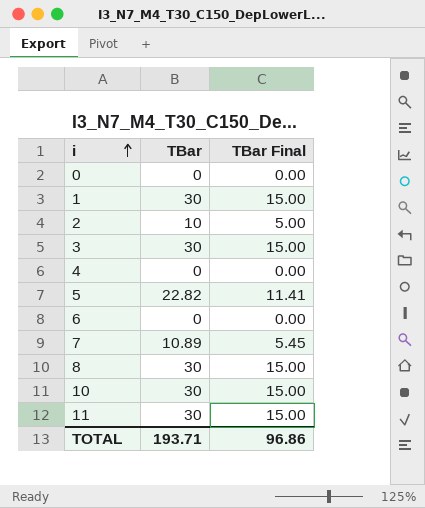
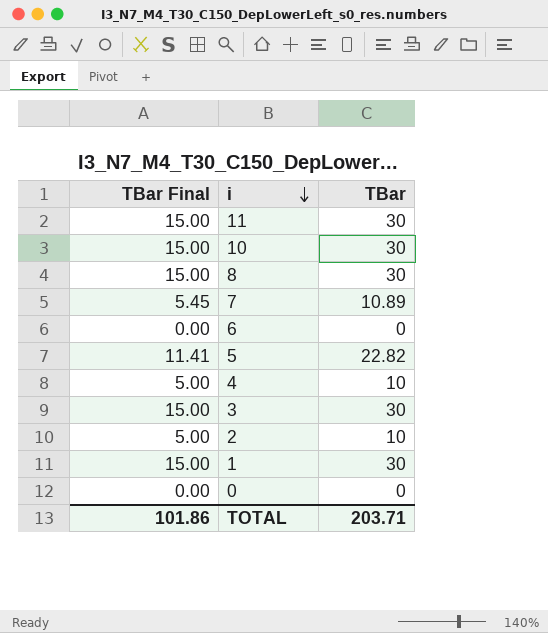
row order: i ascending -> i descending
column TBar Final | position: 3 -> 1
4 | TBar Final: 0.00 -> 5.00
4 | TBar: 0 -> 10
TOTAL | TBar Final: 96.86 -> 101.86
TOTAL | TBar: 193.71 -> 203.71

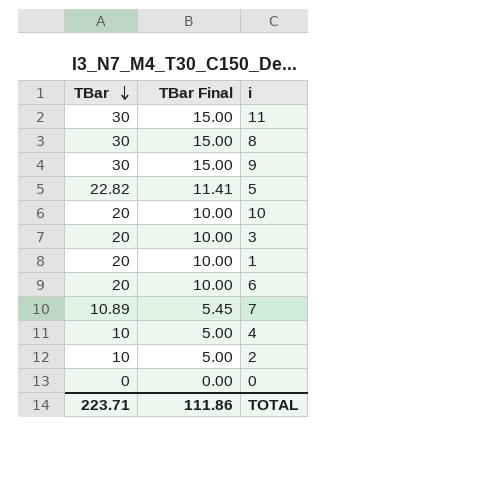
row order: i descending -> TBar descending
column TBar | position: 3 -> 1
row 9: none -> 30 | 15.00
10 | TBar: 30 -> 20
10 | TBar Final: 15.00 -> 10.00
3 | TBar: 30 -> 20
3 | TBar Final: 15.00 -> 10.00
1 | TBar: 30 -> 20
1 | TBar Final: 15.00 -> 10.00
6 | TBar: 0 -> 20
6 | TBar Final: 0.00 -> 10.00
TOTAL | TBar: 203.71 -> 223.71
TOTAL | TBar Final: 101.86 -> 111.86

